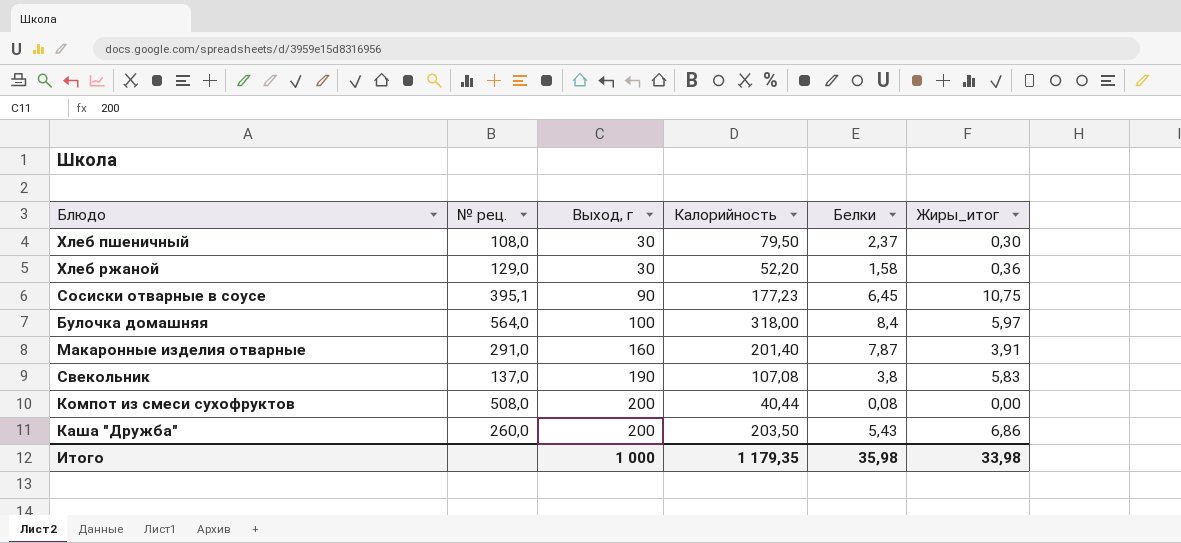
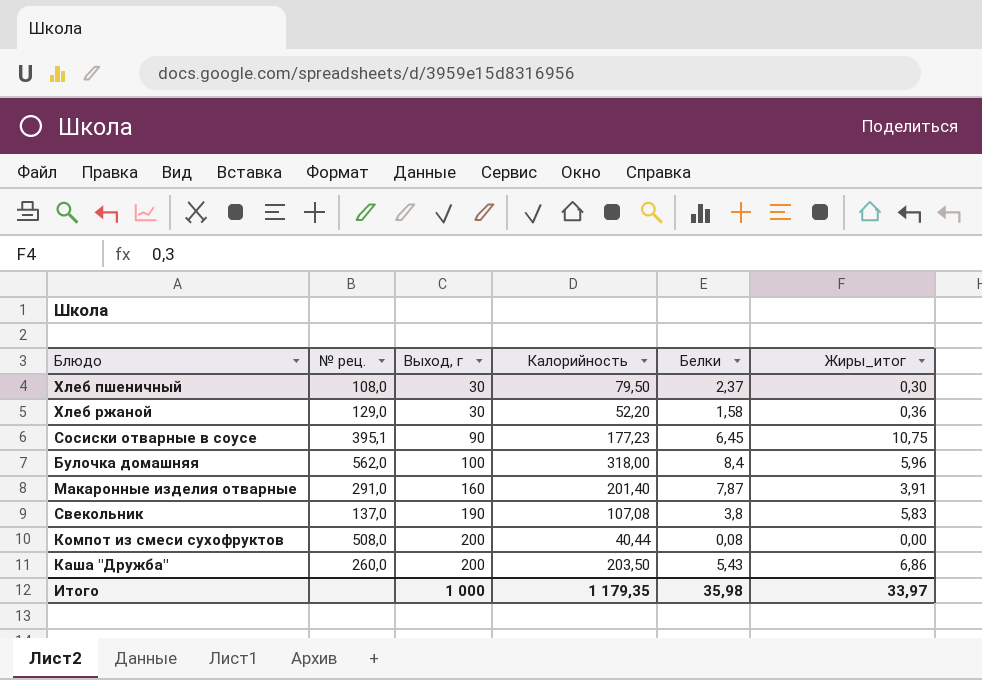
Булочка домашняя | № рец.: 564,0 -> 562,0
Булочка домашняя | Жиры_итог: 5,97 -> 5,96
Итого | Жиры_итог: 33,98 -> 33,97

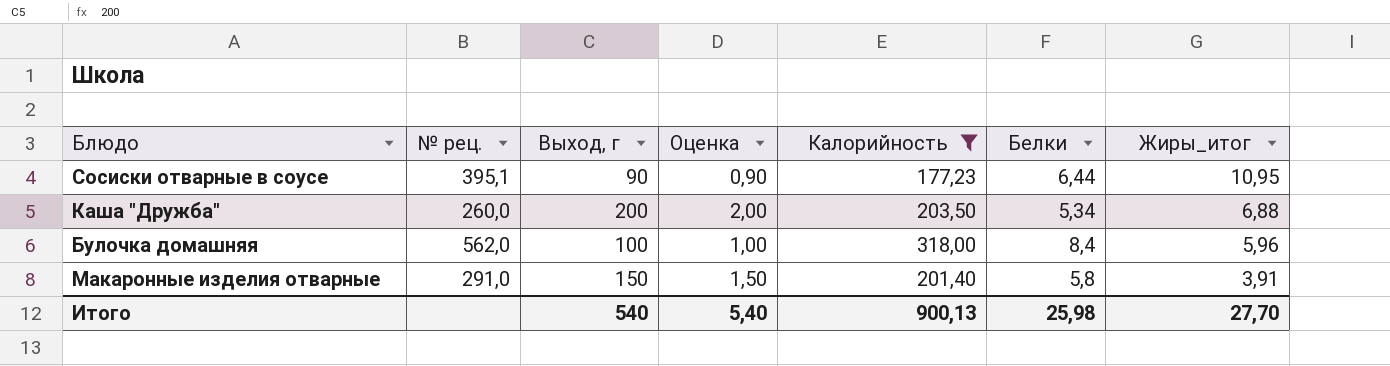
filter: none -> Калорийность >= 177,23
row order: Выход, г ascending -> Жиры_итог descending
column Оценка | formula: none -> [Выход, г] * 0,01
Сосиски отварные в соусе | Белки: 6,45 -> 6,44
Сосиски отварные в соусе | Жиры_итог: 10,75 -> 10,95
Каша "Дружба" | Белки: 5,43 -> 5,34
Каша "Дружба" | Жиры_итог: 6,86 -> 6,88
Макаронные изделия отварные | Выход, г: 160 -> 150
Макаронные изделия отварные | Белки: 7,87 -> 5,8
Итого | Выход, г: 1 000 -> 540
Итого | Калорийность: 1 179,35 -> 900,13
Итого | Белки: 35,98 -> 25,98
Итого | Жиры_итог: 33,97 -> 27,70

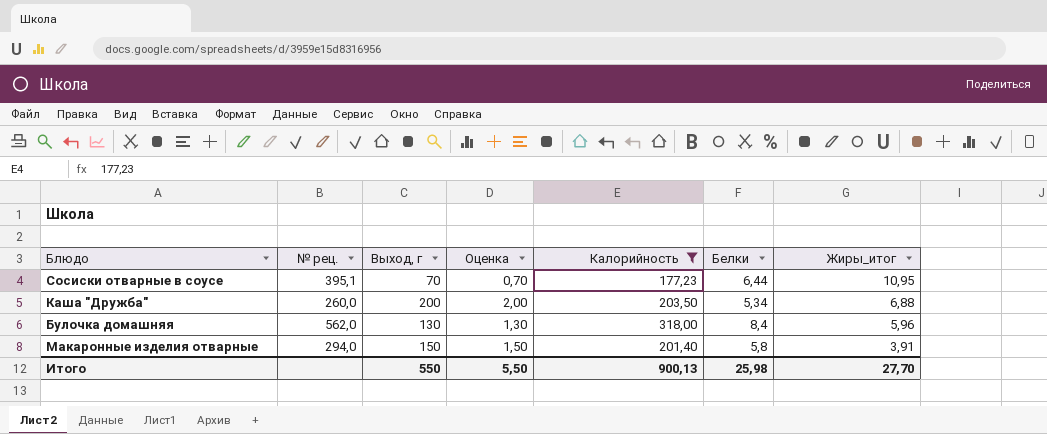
Сосиски отварные в соусе | Выход, г: 90 -> 70
Сосиски отварные в соусе | Оценка: 0,90 -> 0,70
Булочка домашняя | Выход, г: 100 -> 130
Булочка домашняя | Оценка: 1,00 -> 1,30
Макаронные изделия отварные | № рец.: 291,0 -> 294,0
Итого | Выход, г: 540 -> 550
Итого | Оценка: 5,40 -> 5,50

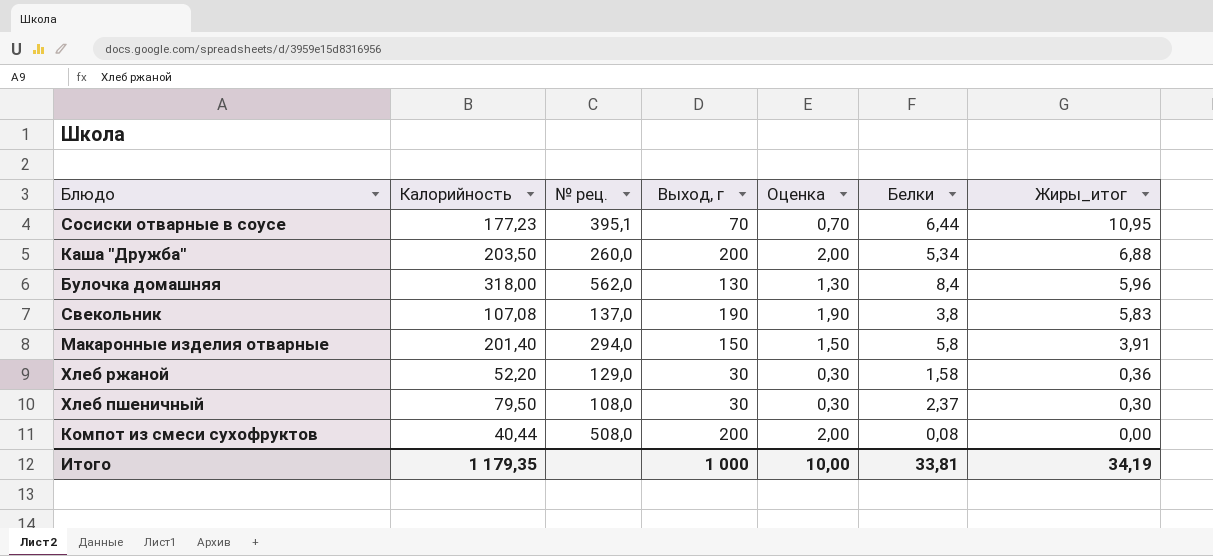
filter: Калорийность >= 177,23 -> none
column Калорийность | position: 5 -> 2
Итого | Калорийность: 900,13 -> 1 179,35
Итого | Выход, г: 550 -> 1 000
Итого | Оценка: 5,50 -> 10,00
Итого | Белки: 25,98 -> 33,81
Итого | Жиры_итог: 27,70 -> 34,19

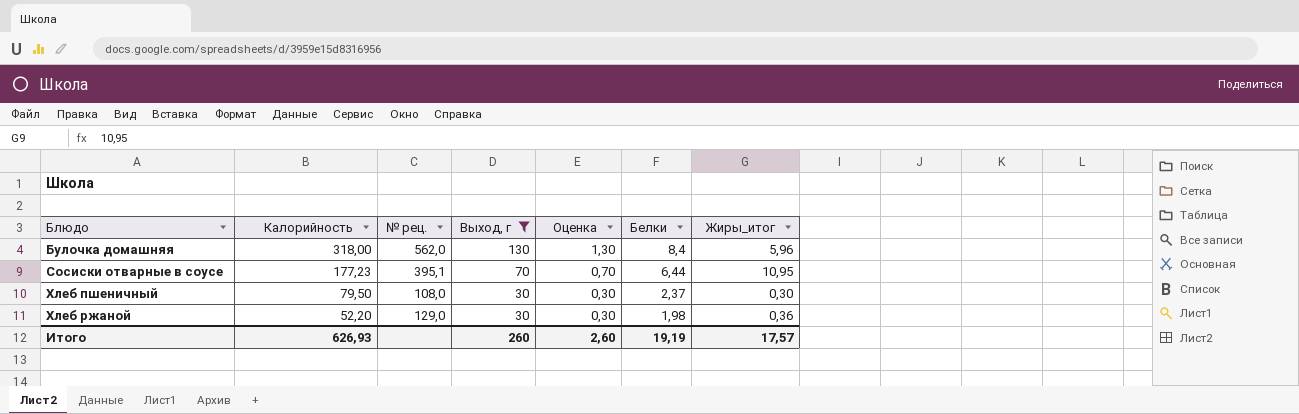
filter: none -> Выход, г <= 130
row order: Жиры_итог descending -> Блюдо ascending
Хлеб ржаной | Белки: 1,58 -> 1,98
Итого | Калорийность: 1 179,35 -> 626,93
Итого | Выход, г: 1 000 -> 260
Итого | Оценка: 10,00 -> 2,60
Итого | Белки: 33,81 -> 19,19
Итого | Жиры_итог: 34,19 -> 17,57

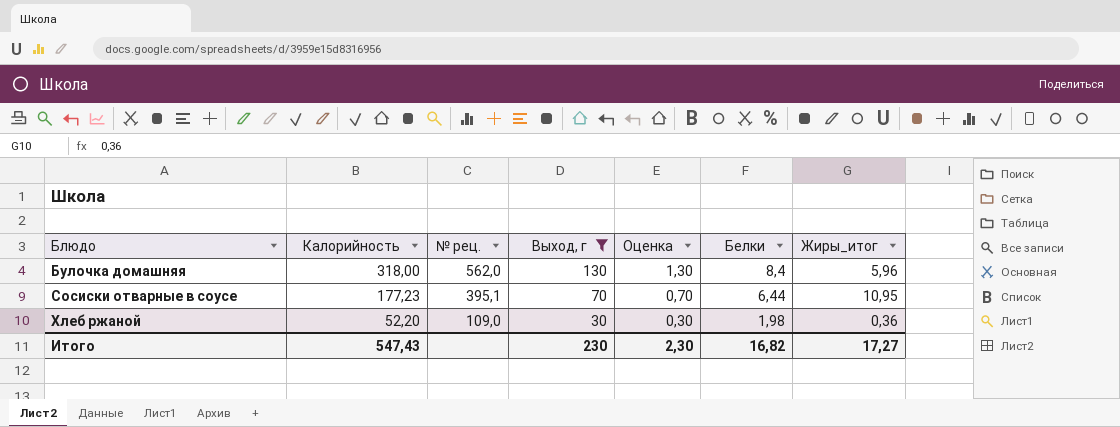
row Хлеб пшеничный: 79,50 | 108,0 | 30 | 0,30 | 2,37 | 0,30 -> none
Хлеб ржаной | № рец.: 129,0 -> 109,0
Итого | Калорийность: 626,93 -> 547,43
Итого | Выход, г: 260 -> 230
Итого | Оценка: 2,60 -> 2,30
Итого | Белки: 19,19 -> 16,82
Итого | Жиры_итог: 17,57 -> 17,27

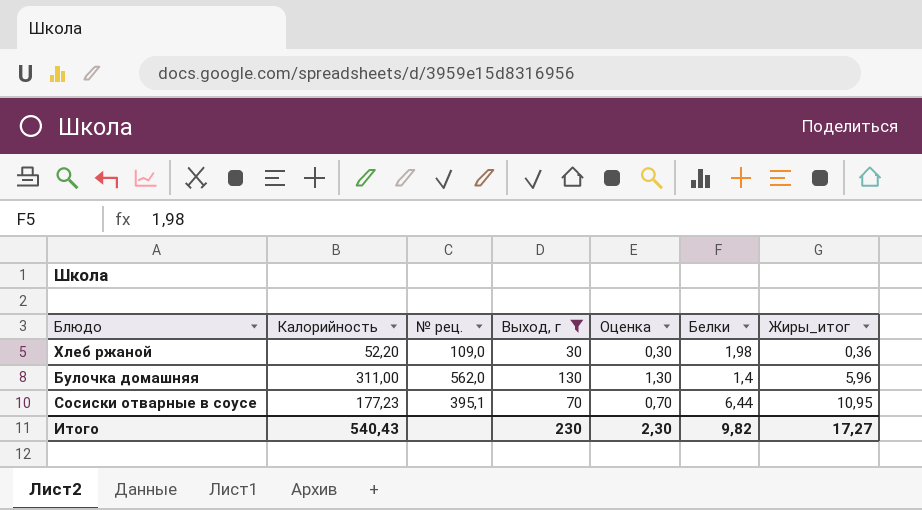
row order: Блюдо ascending -> Жиры_итог ascending
Булочка домашняя | Калорийность: 318,00 -> 311,00
Булочка домашняя | Белки: 8,4 -> 1,4
Итого | Калорийность: 547,43 -> 540,43
Итого | Белки: 16,82 -> 9,82

